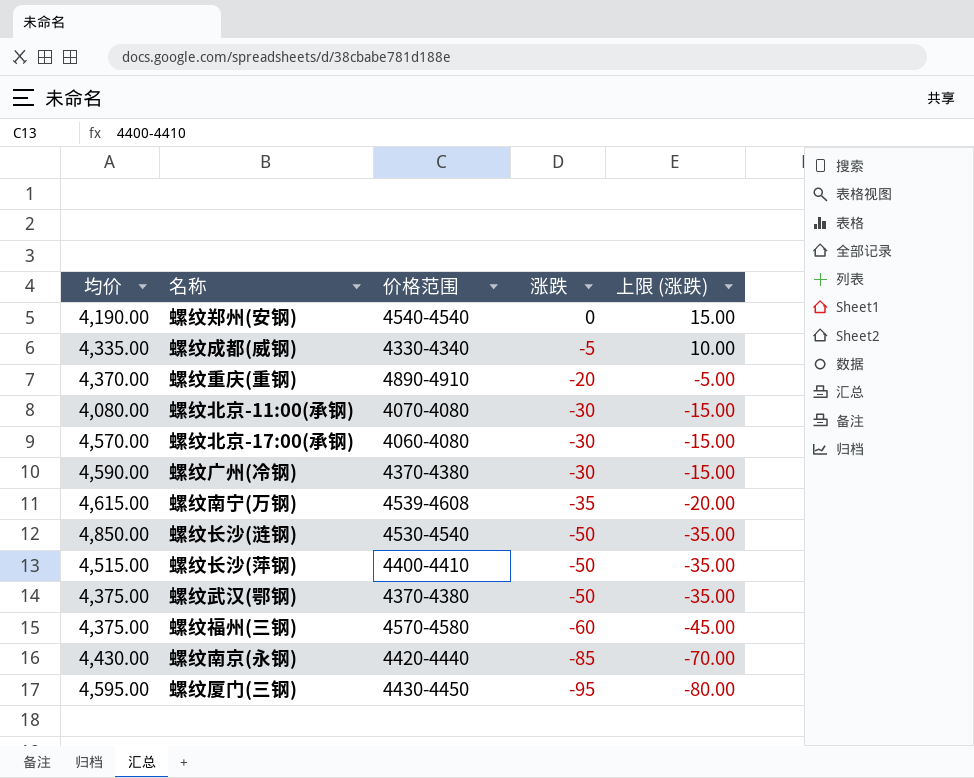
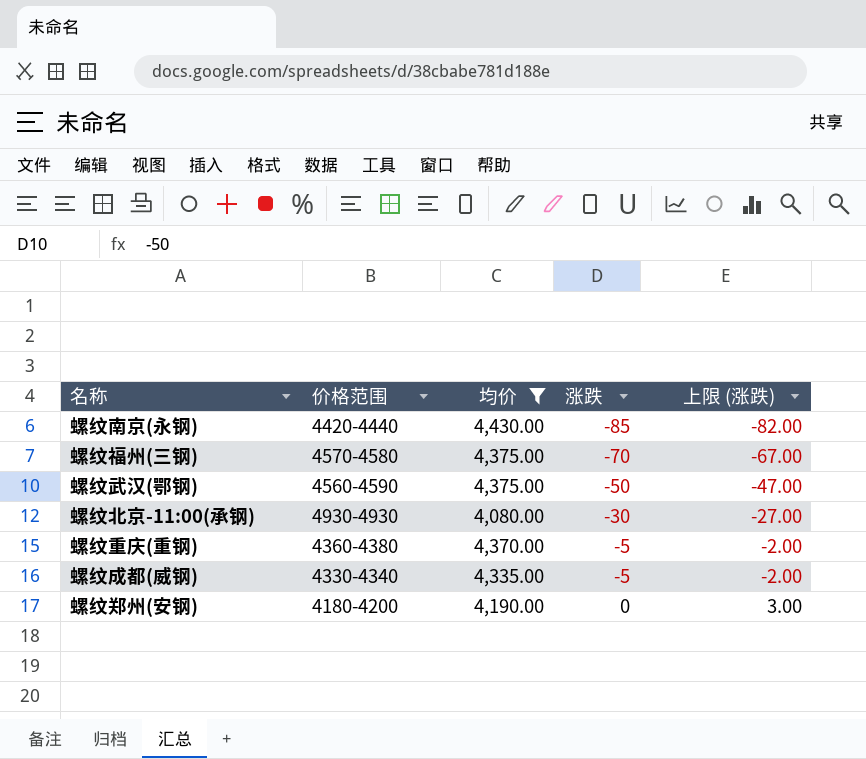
filter: none -> 均价 <= 4,430.00
row order: 涨跌 descending -> 涨跌 ascending
column 均价 | position: 1 -> 3
column 上限 (涨跌) | formula: [涨跌] + 15 -> [涨跌] + 3
螺纹福州(三钢) | 涨跌: -60 -> -70
螺纹武汉(鄂钢) | 价格范围: 4370-4380 -> 4560-4590
螺纹北京-11:00(承钢) | 价格范围: 4070-4080 -> 4930-4930
螺纹重庆(重钢) | 价格范围: 4890-4910 -> 4360-4380
螺纹重庆(重钢) | 涨跌: -20 -> -5
螺纹郑州(安钢) | 价格范围: 4540-4540 -> 4180-4200

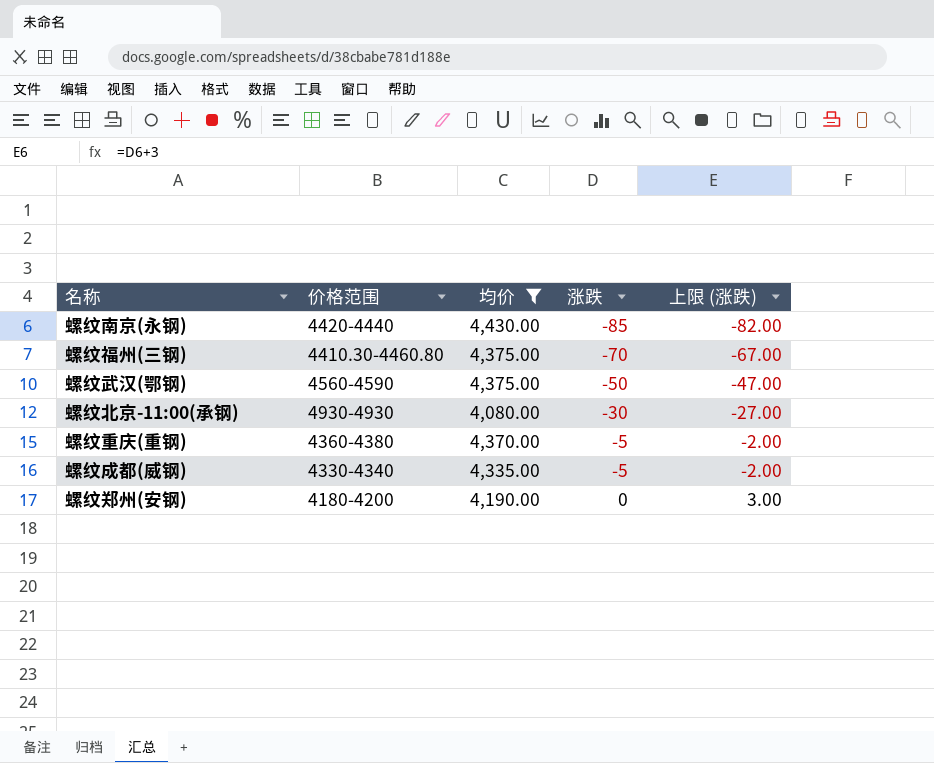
螺纹福州(三钢) | 价格范围: 4570-4580 -> 4410.30-4460.80

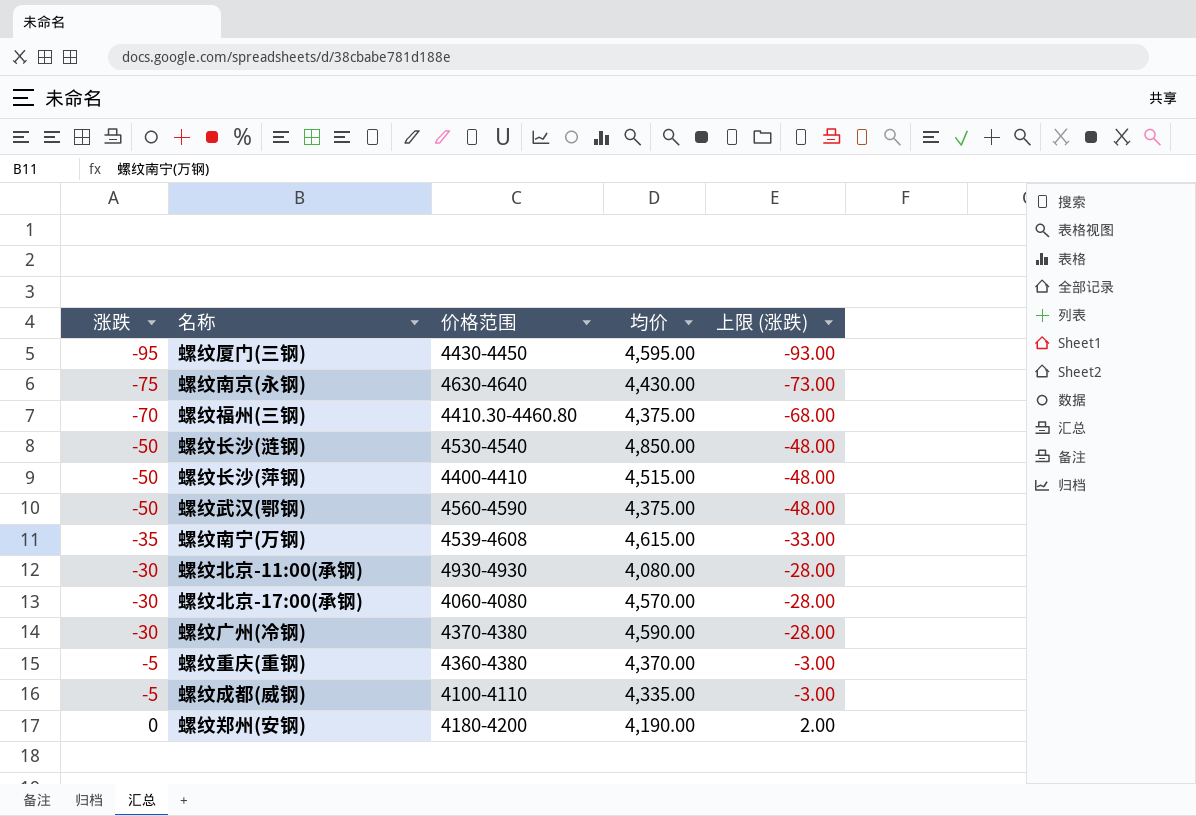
filter: 均价 <= 4,430.00 -> none
column 涨跌 | position: 4 -> 1
column 上限 (涨跌) | formula: [涨跌] + 3 -> [涨跌] + 2
螺纹南京(永钢) | 涨跌: -85 -> -75
螺纹南京(永钢) | 价格范围: 4420-4440 -> 4630-4640
螺纹成都(威钢) | 价格范围: 4330-4340 -> 4100-4110

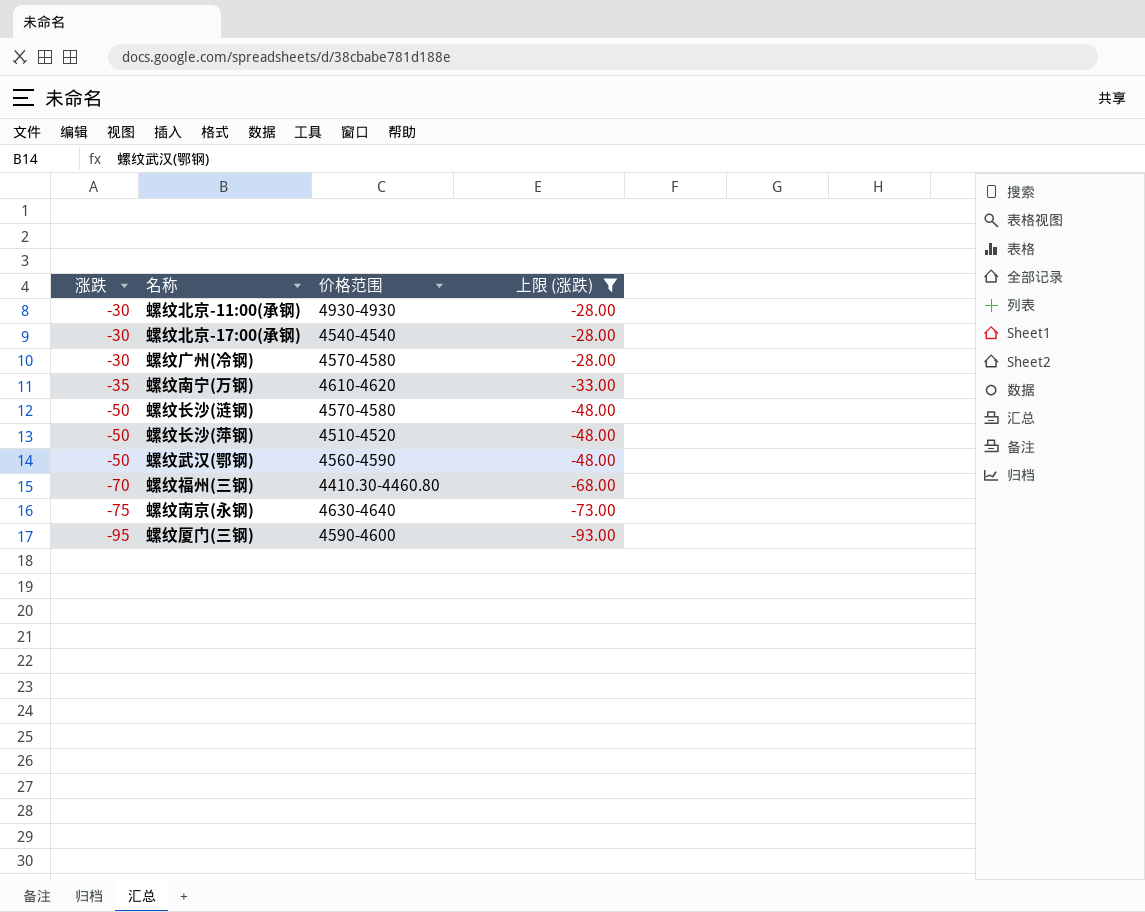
filter: none -> 上限 (涨跌) <= -28.00
row order: 涨跌 ascending -> 涨跌 descending
column 均价 | position: 4 -> none
螺纹北京-17:00(承钢) | 价格范围: 4060-4080 -> 4540-4540
螺纹广州(冷钢) | 价格范围: 4370-4380 -> 4570-4580
螺纹南宁(万钢) | 价格范围: 4539-4608 -> 4610-4620
螺纹长沙(涟钢) | 价格范围: 4530-4540 -> 4570-4580
螺纹长沙(萍钢) | 价格范围: 4400-4410 -> 4510-4520
螺纹厦门(三钢) | 价格范围: 4430-4450 -> 4590-4600

